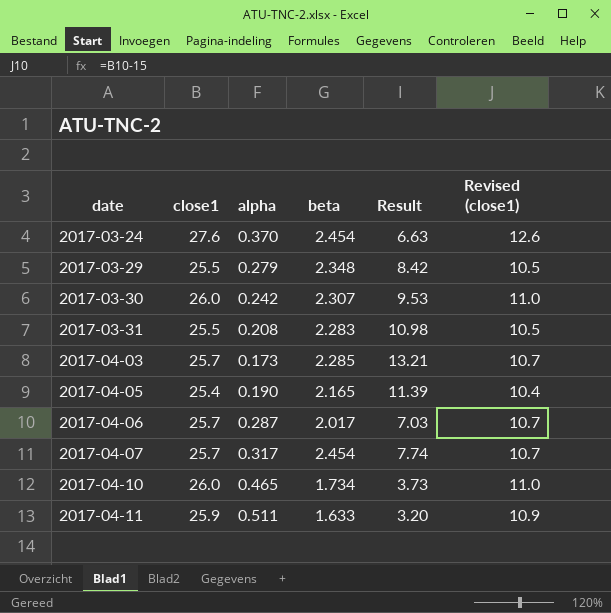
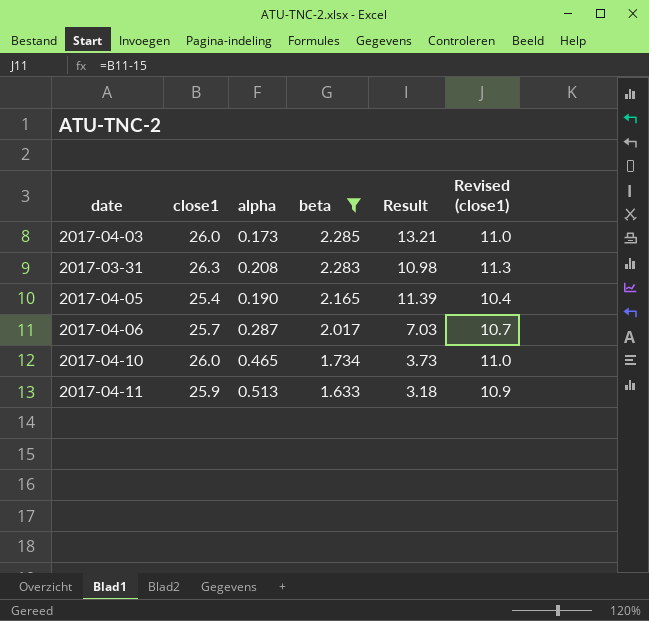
filter: none -> beta <= 2.285
row order: date ascending -> beta descending
2017-04-03 | close1: 25.7 -> 26.0
2017-04-03 | Revised (close1): 10.7 -> 11.0
2017-03-31 | close1: 25.5 -> 26.3
2017-03-31 | Revised (close1): 10.5 -> 11.3
2017-04-11 | alpha: 0.511 -> 0.513
2017-04-11 | Result: 3.20 -> 3.18

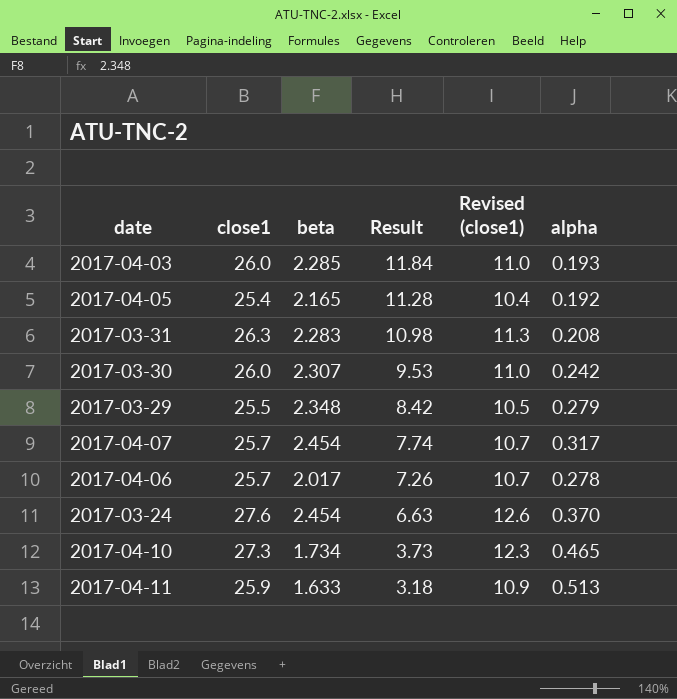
filter: beta <= 2.285 -> none
row order: beta descending -> Result descending
column alpha | position: 3 -> 6
2017-04-03 | Result: 13.21 -> 11.84
2017-04-03 | alpha: 0.173 -> 0.193
2017-04-05 | Result: 11.39 -> 11.28
2017-04-05 | alpha: 0.190 -> 0.192
2017-04-06 | Result: 7.03 -> 7.26
2017-04-06 | alpha: 0.287 -> 0.278
2017-04-10 | close1: 26.0 -> 27.3
2017-04-10 | Revised (close1): 11.0 -> 12.3

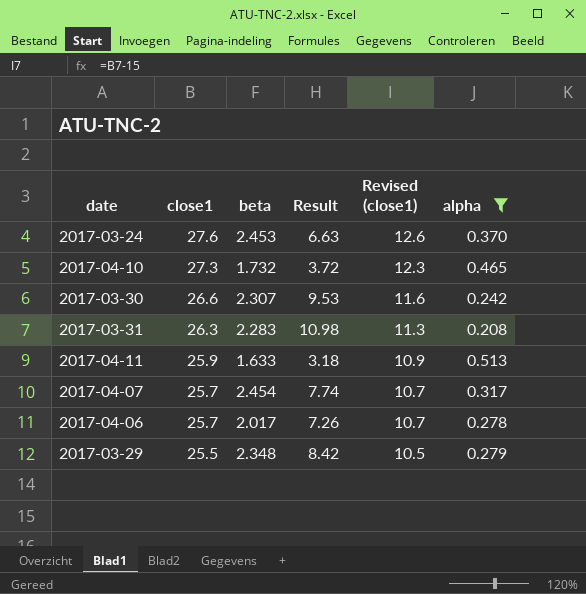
filter: none -> alpha >= 0.208
row order: Result descending -> close1 descending
2017-03-24 | beta: 2.454 -> 2.453
2017-04-10 | beta: 1.734 -> 1.732
2017-04-10 | Result: 3.73 -> 3.72
2017-03-30 | close1: 26.0 -> 26.6
2017-03-30 | Revised (close1): 11.0 -> 11.6

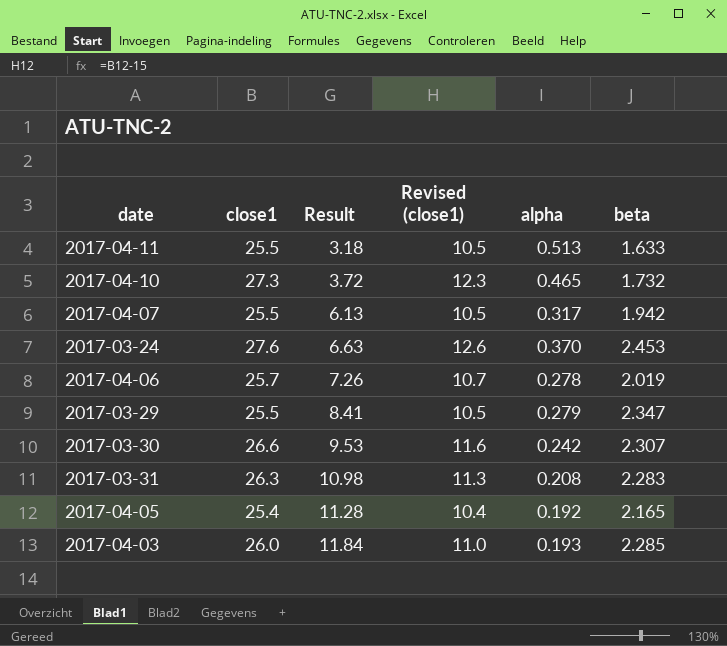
filter: alpha >= 0.208 -> none
row order: close1 descending -> Result ascending
column beta | position: 3 -> 6
2017-04-11 | close1: 25.9 -> 25.5
2017-04-11 | Revised (close1): 10.9 -> 10.5
2017-04-07 | close1: 25.7 -> 25.5
2017-04-07 | Result: 7.74 -> 6.13
2017-04-07 | Revised (close1): 10.7 -> 10.5
2017-04-07 | beta: 2.454 -> 1.942
2017-04-06 | beta: 2.017 -> 2.019
2017-03-29 | Result: 8.42 -> 8.41
2017-03-29 | beta: 2.348 -> 2.347

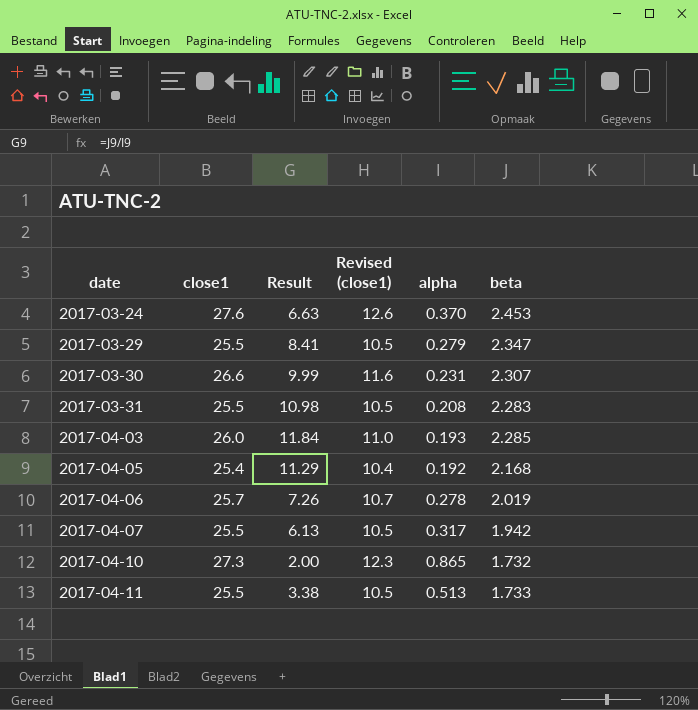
row order: Result ascending -> date ascending
2017-03-30 | Result: 9.53 -> 9.99
2017-03-30 | alpha: 0.242 -> 0.231
2017-03-31 | close1: 26.3 -> 25.5
2017-03-31 | Revised (close1): 11.3 -> 10.5
2017-04-05 | Result: 11.28 -> 11.29
2017-04-05 | beta: 2.165 -> 2.168
2017-04-10 | Result: 3.72 -> 2.00
2017-04-10 | alpha: 0.465 -> 0.865
2017-04-11 | Result: 3.18 -> 3.38
2017-04-11 | beta: 1.633 -> 1.733

